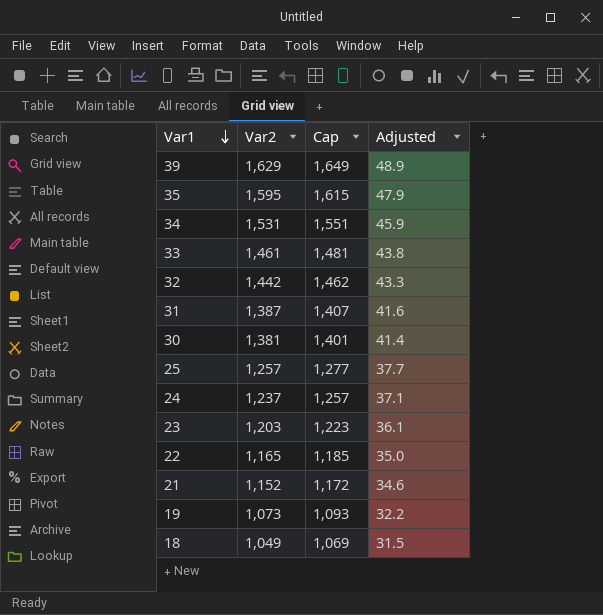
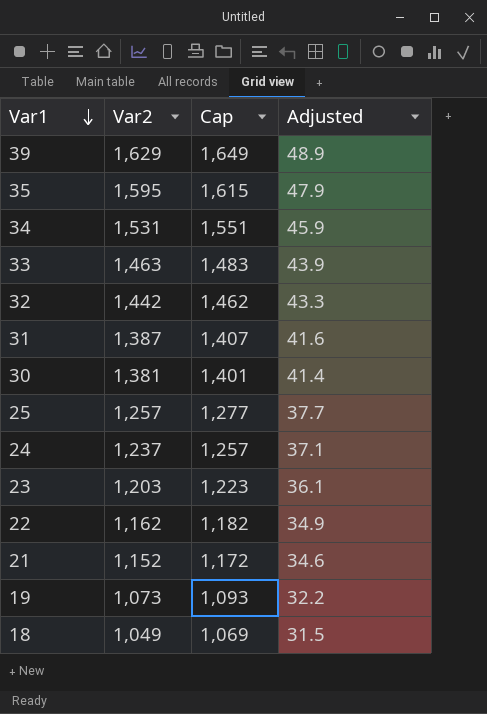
33 | Var2: 1,461 -> 1,463
33 | Cap: 1,481 -> 1,483
33 | Adjusted: 43.8 -> 43.9
22 | Var2: 1,165 -> 1,162
22 | Cap: 1,185 -> 1,182
22 | Adjusted: 35.0 -> 34.9

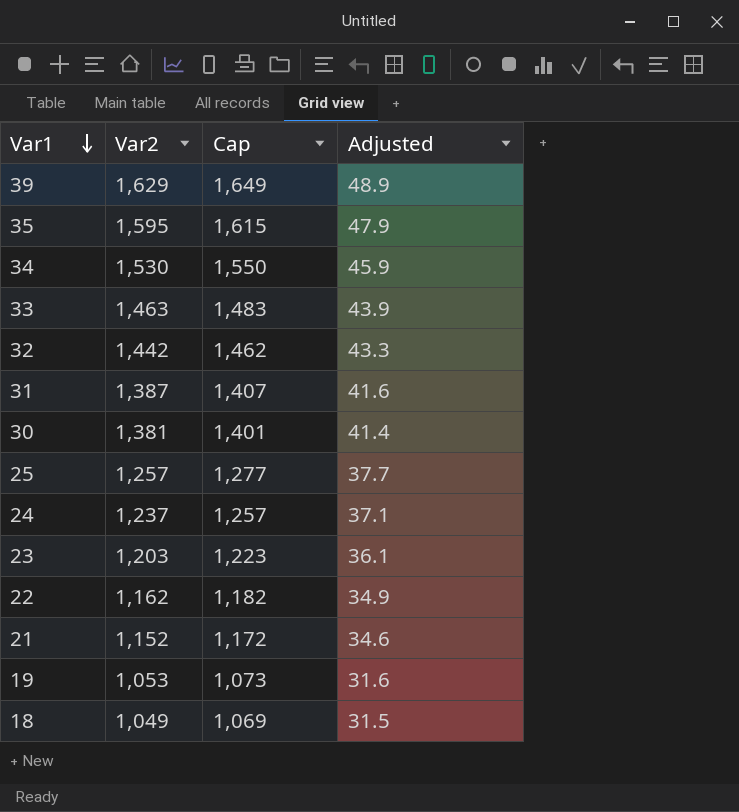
34 | Var2: 1,531 -> 1,530
34 | Cap: 1,551 -> 1,550
19 | Var2: 1,073 -> 1,053
19 | Cap: 1,093 -> 1,073
19 | Adjusted: 32.2 -> 31.6

